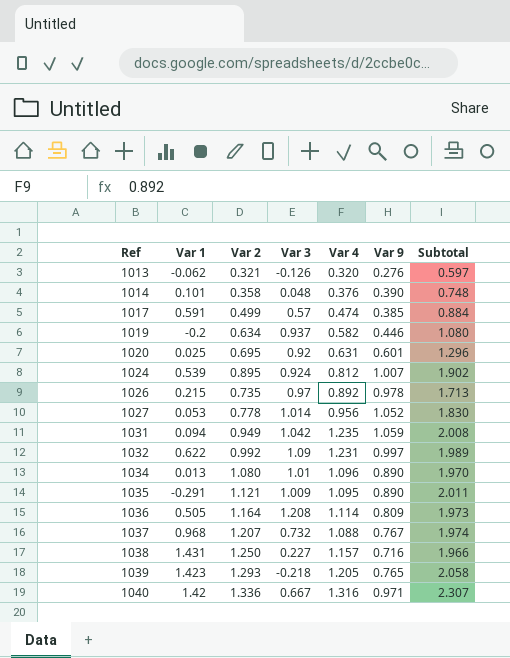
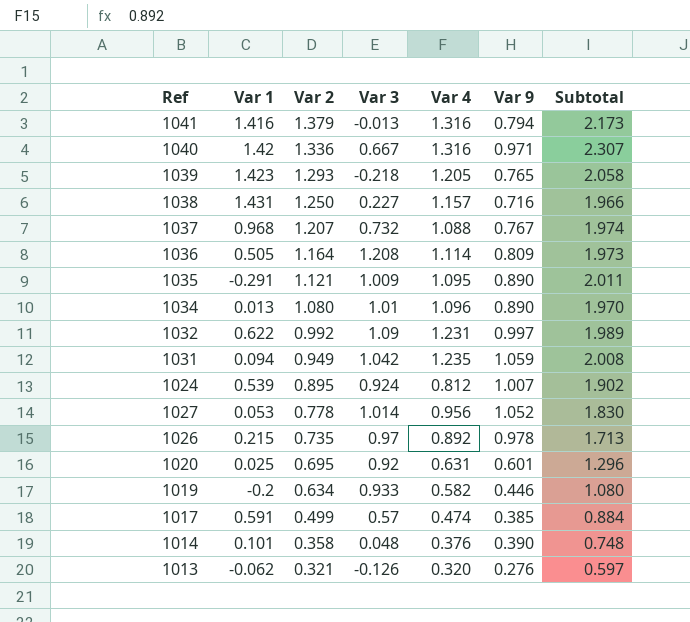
row order: Ref ascending -> Var 2 descending
row 1041: none -> 1.416 | 1.379 | -0.013 | 1.316 | 0.794 | 2.173
1019 | Var 3: 0.937 -> 0.933

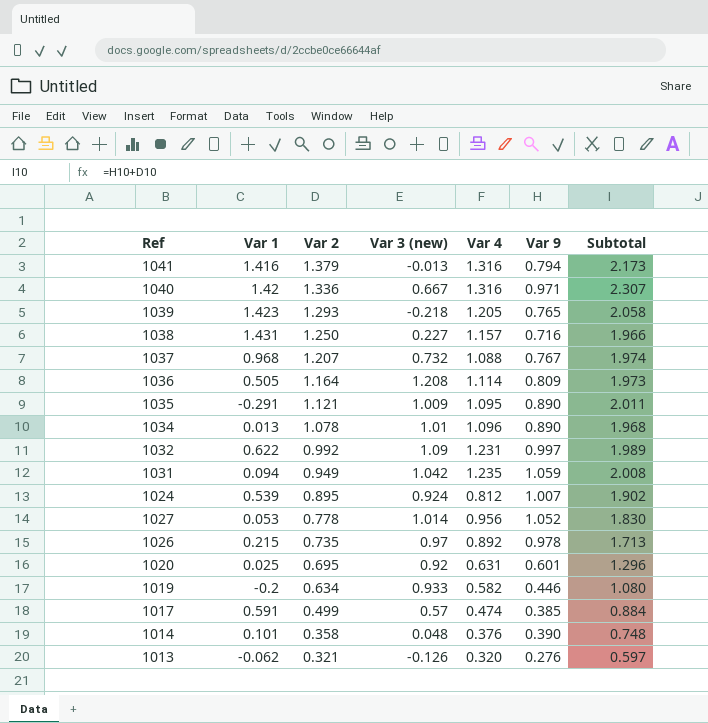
column name: Var 3 -> Var 3 (new)
1034 | Var 2: 1.080 -> 1.078
1034 | Subtotal: 1.970 -> 1.968

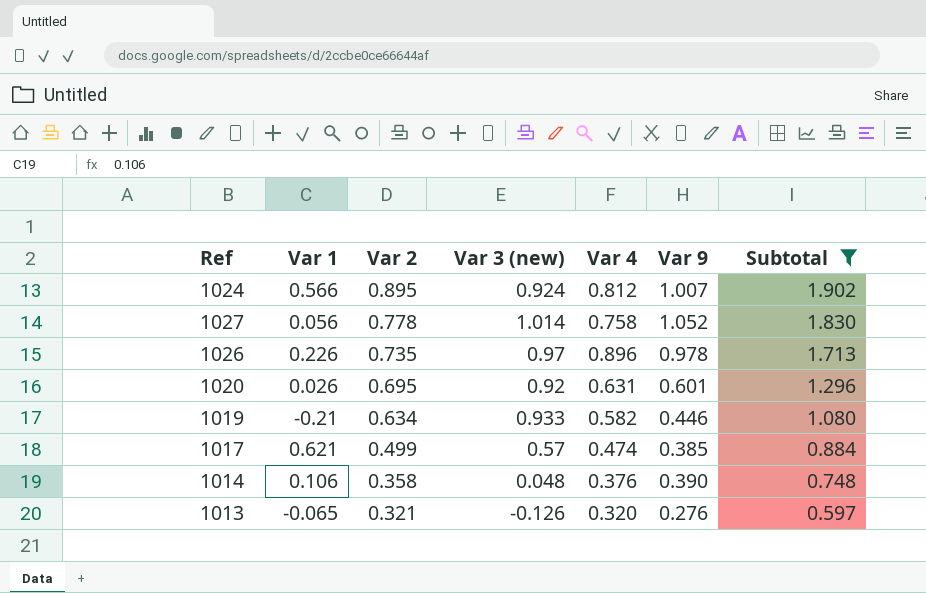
filter: none -> Subtotal <= 1.902
1024 | Var 1: 0.539 -> 0.566
1027 | Var 1: 0.053 -> 0.056
1027 | Var 4: 0.956 -> 0.758
1026 | Var 1: 0.215 -> 0.226
1026 | Var 4: 0.892 -> 0.896
1020 | Var 1: 0.025 -> 0.026
1019 | Var 1: -0.2 -> -0.21
1017 | Var 1: 0.591 -> 0.621
1014 | Var 1: 0.101 -> 0.106
1013 | Var 1: -0.062 -> -0.065

